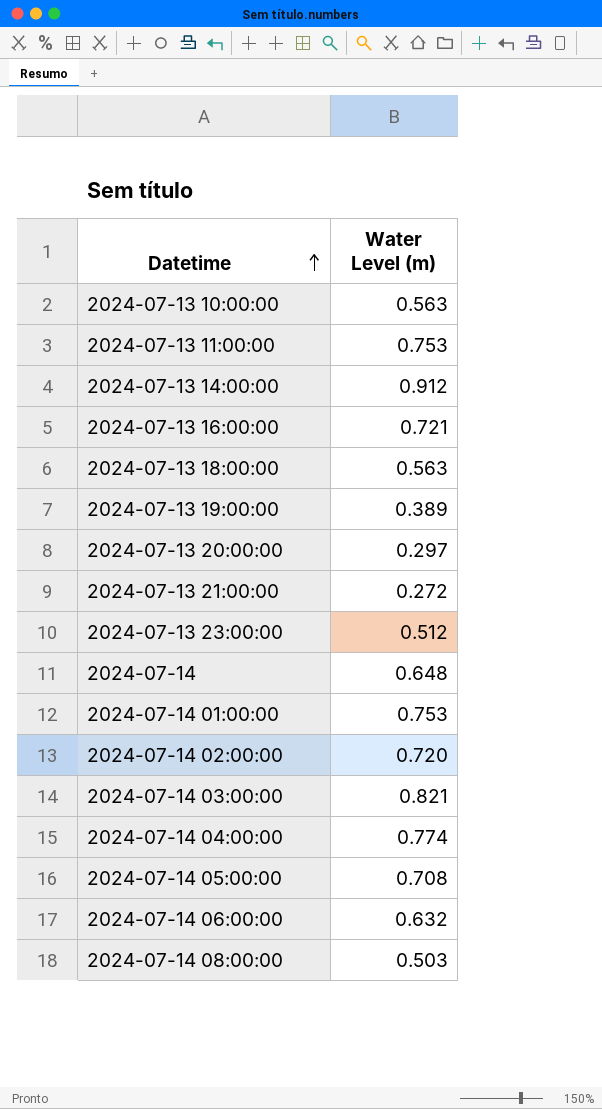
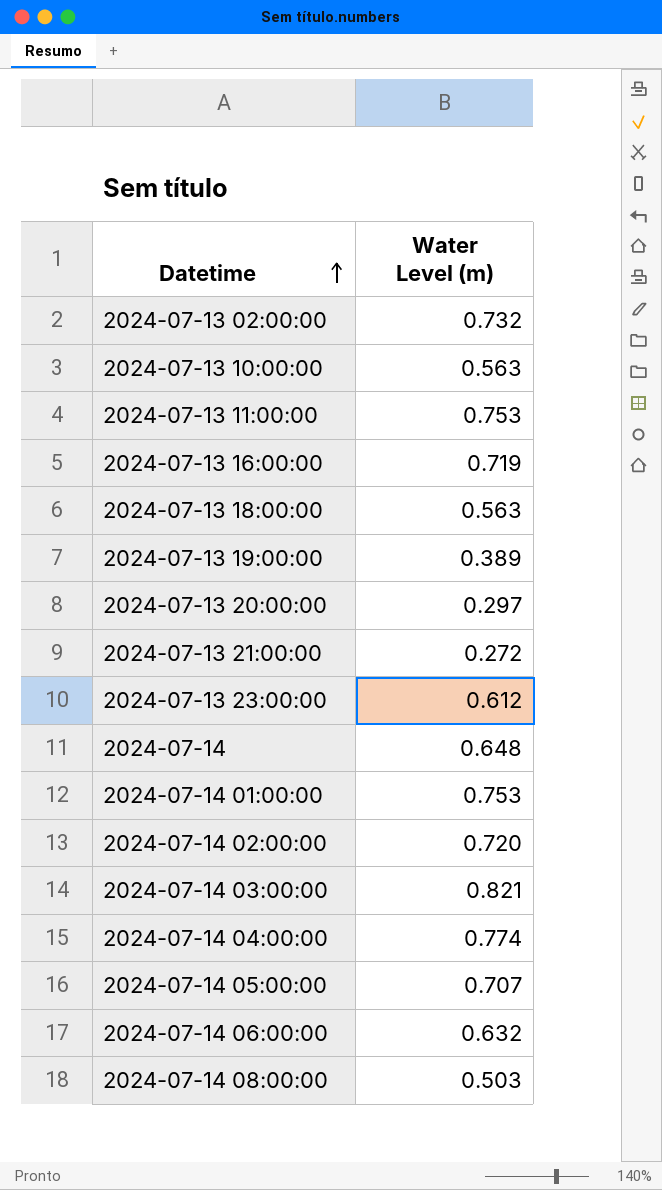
row 2024-07-13 14:00:00: 0.912 -> none
row 2024-07-13 02:00:00: none -> 0.732
2024-07-13 16:00:00 | Water Level (m): 0.721 -> 0.719
2024-07-13 23:00:00 | Water Level (m): 0.512 -> 0.612
2024-07-14 05:00:00 | Water Level (m): 0.708 -> 0.707

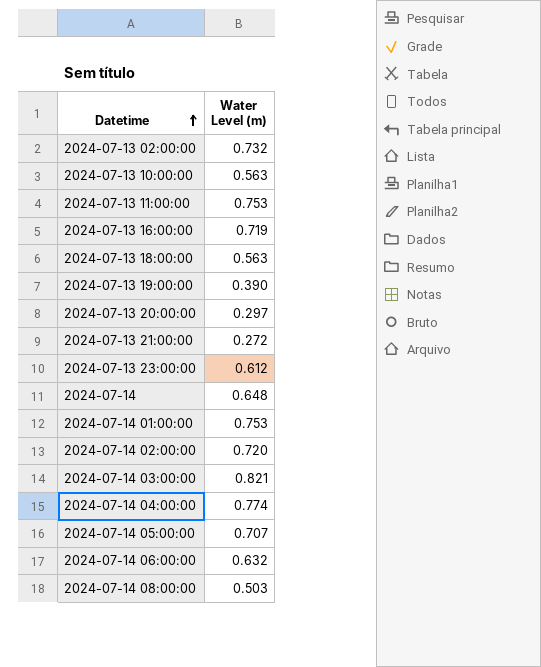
2024-07-13 19:00:00 | Water Level (m): 0.389 -> 0.390

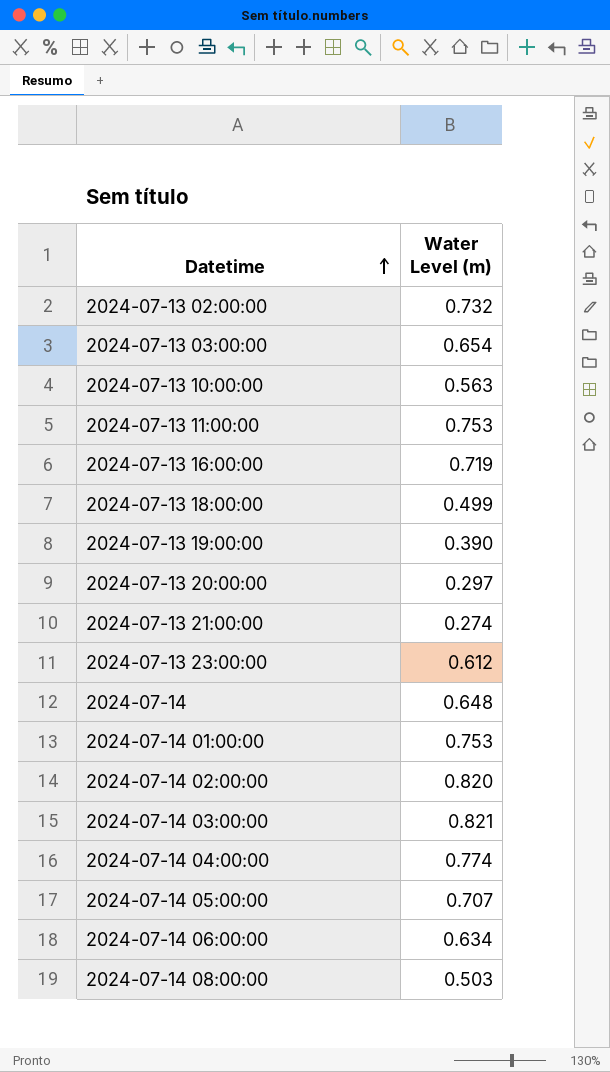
row 2024-07-13 03:00:00: none -> 0.654
2024-07-13 18:00:00 | Water Level (m): 0.563 -> 0.499
2024-07-13 21:00:00 | Water Level (m): 0.272 -> 0.274
2024-07-14 02:00:00 | Water Level (m): 0.720 -> 0.820
2024-07-14 06:00:00 | Water Level (m): 0.632 -> 0.634

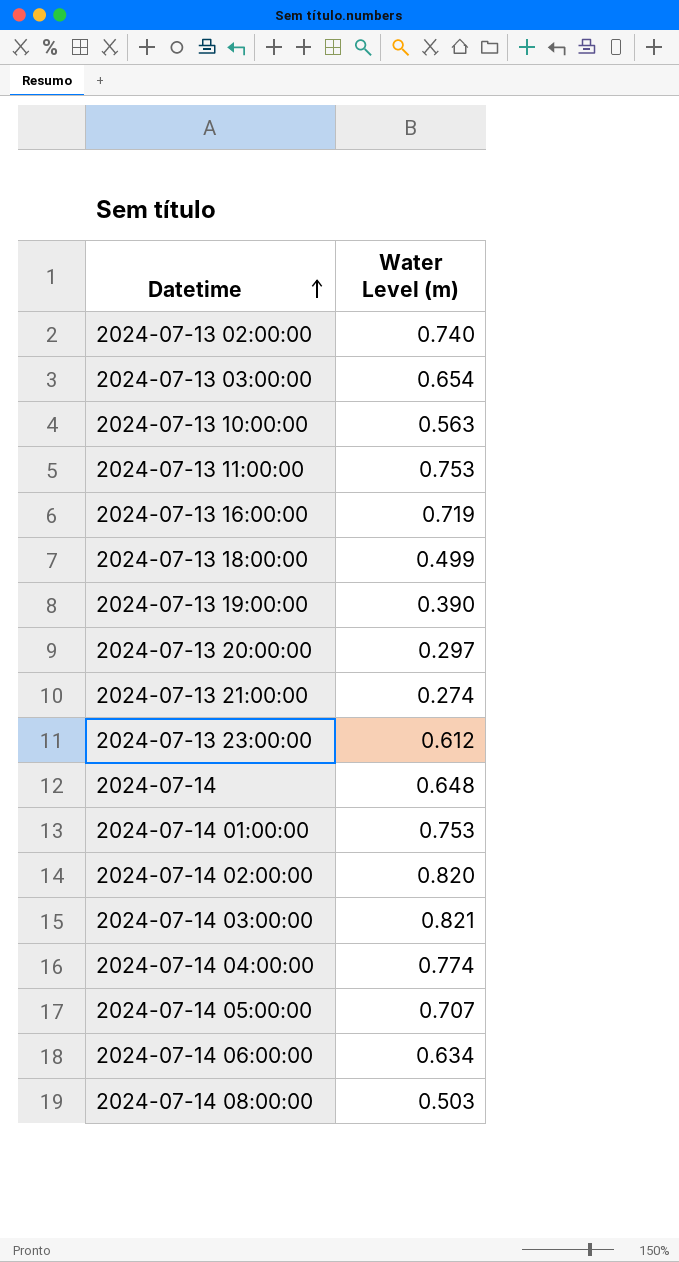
2024-07-13 02:00:00 | Water Level (m): 0.732 -> 0.740

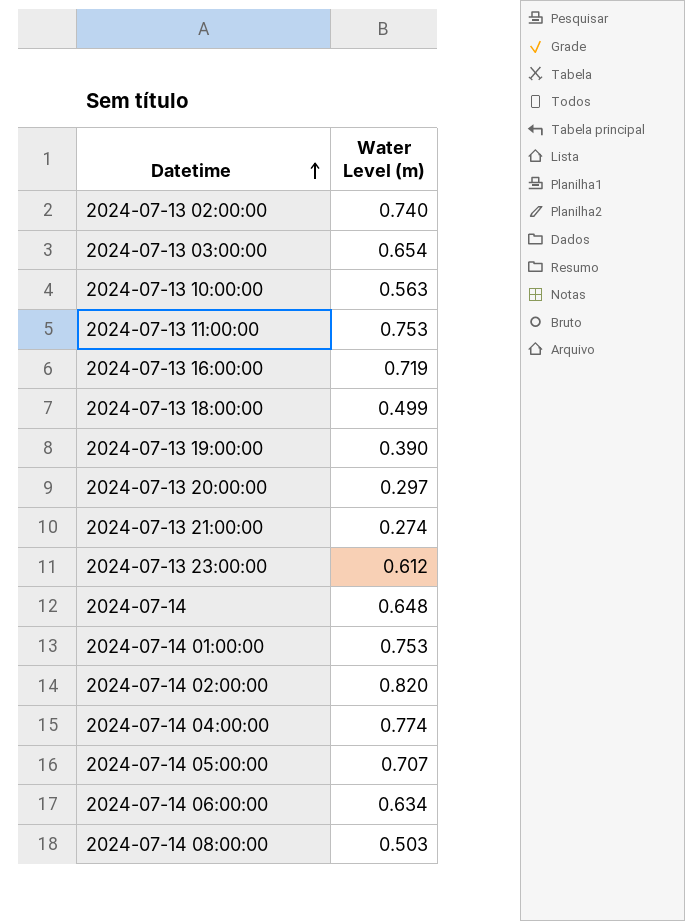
row 2024-07-14 03:00:00: 0.821 -> none

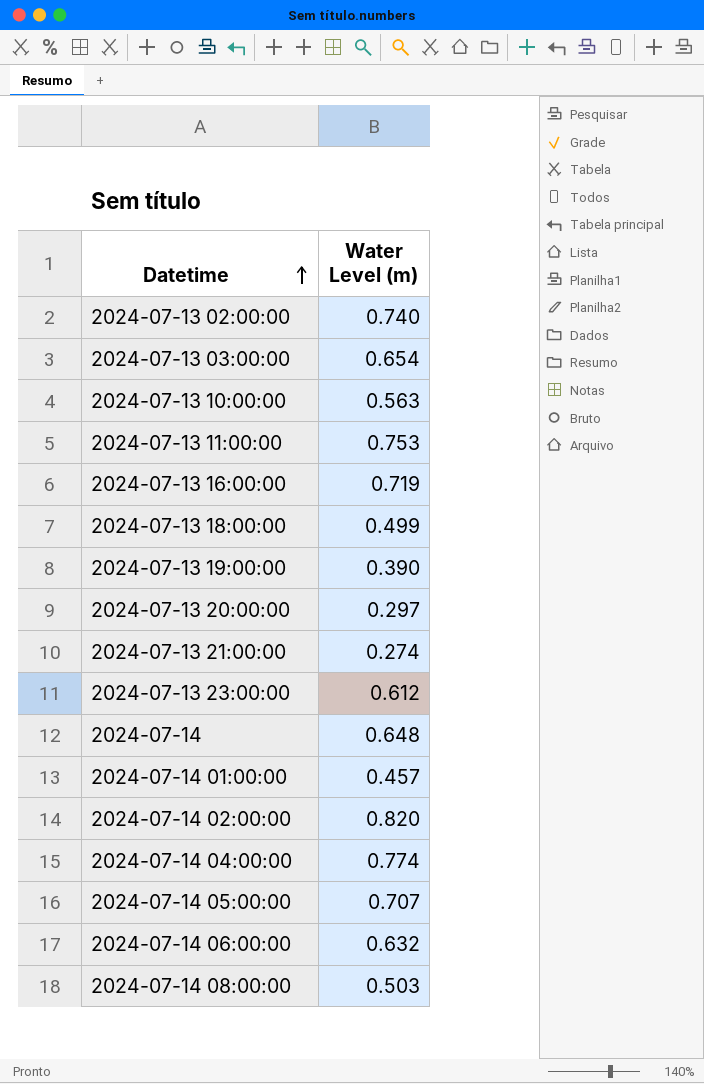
2024-07-14 01:00:00 | Water Level (m): 0.753 -> 0.457
2024-07-14 06:00:00 | Water Level (m): 0.634 -> 0.632

